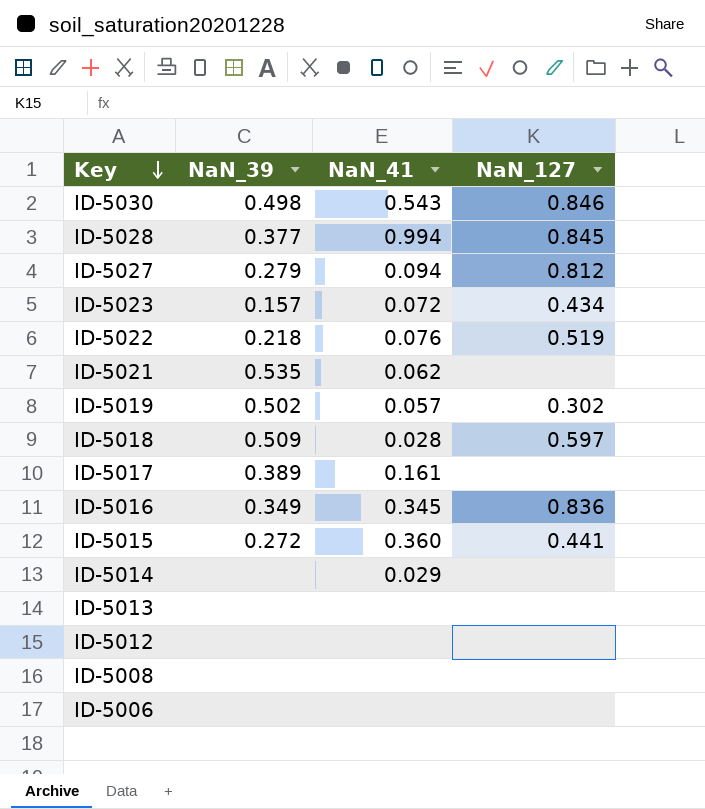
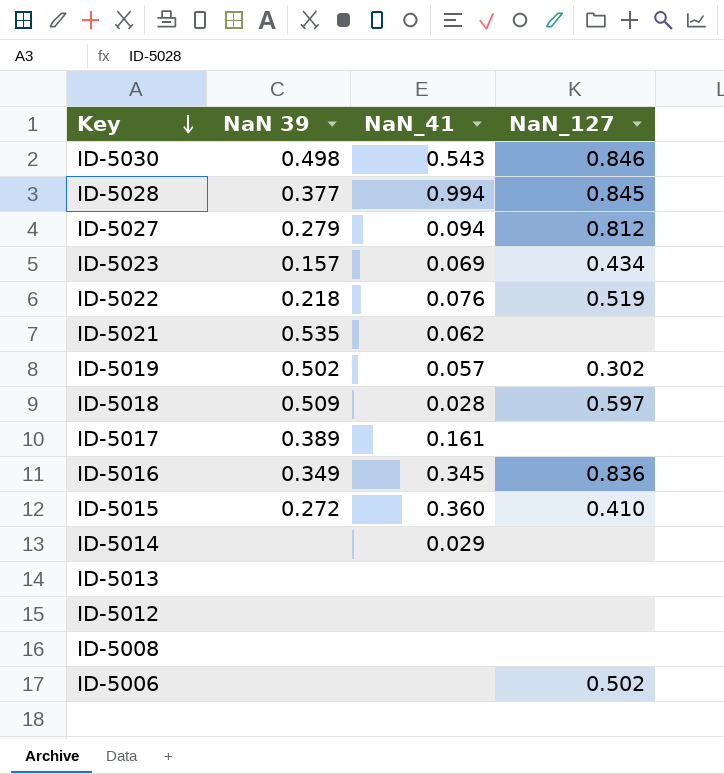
column name: NaN_39 -> NaN 39
ID-5023 | NaN_41: 0.072 -> 0.069
ID-5015 | NaN_127: 0.441 -> 0.410
ID-5006 | NaN_127: none -> 0.502

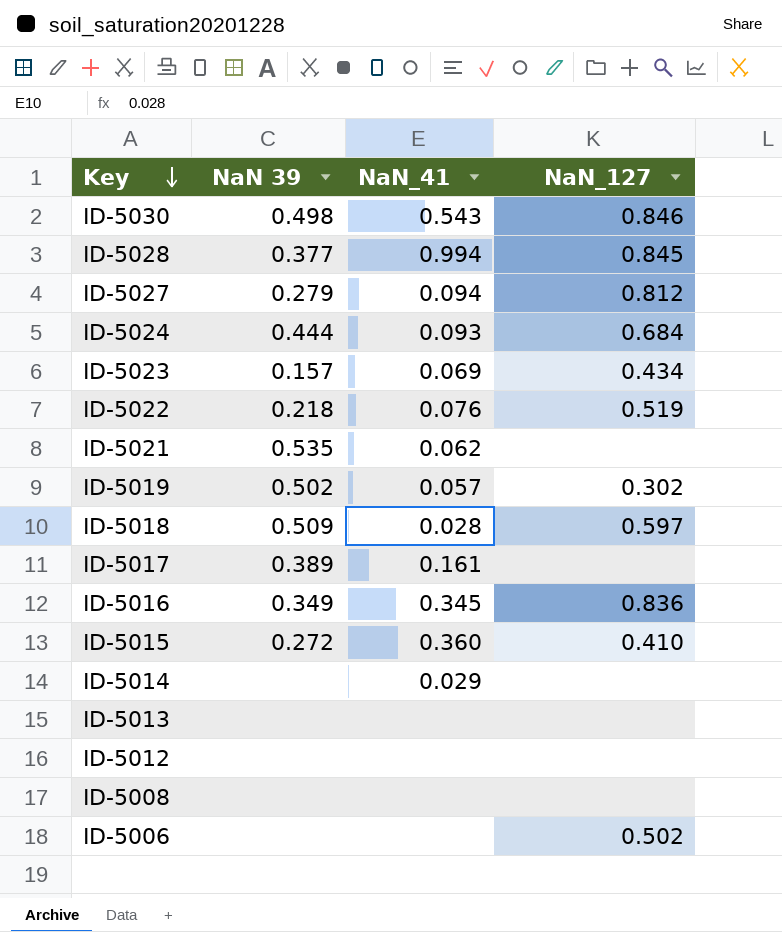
row ID-5024: none -> 0.444 | 0.093 | 0.684

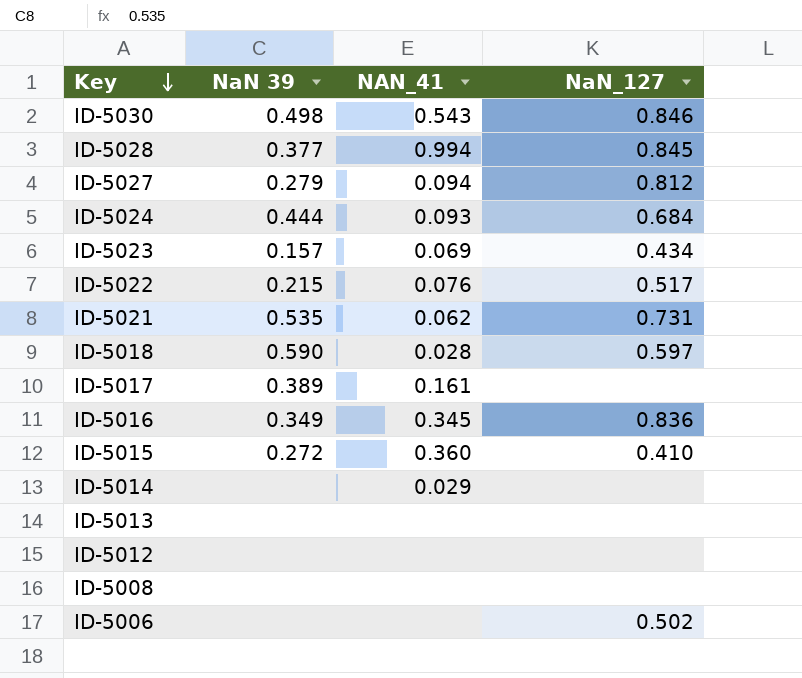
column name: NaN_41 -> NAN_41
row ID-5019: 0.502 | 0.057 | 0.302 -> none
ID-5022 | NaN 39: 0.218 -> 0.215
ID-5022 | NaN_127: 0.519 -> 0.517
ID-5021 | NaN_127: none -> 0.731
ID-5018 | NaN 39: 0.509 -> 0.590

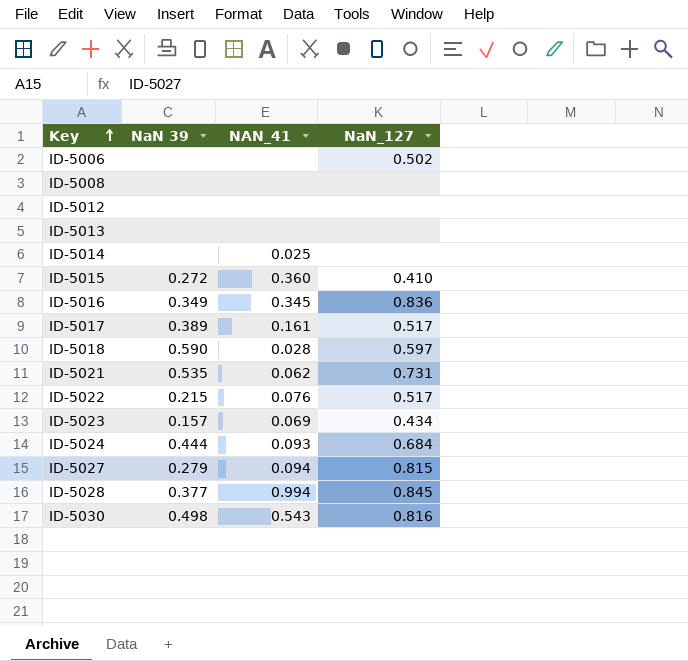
row order: Key descending -> Key ascending
ID-5014 | NAN_41: 0.029 -> 0.025
ID-5017 | NaN_127: none -> 0.517
ID-5027 | NaN_127: 0.812 -> 0.815
ID-5030 | NaN_127: 0.846 -> 0.816

